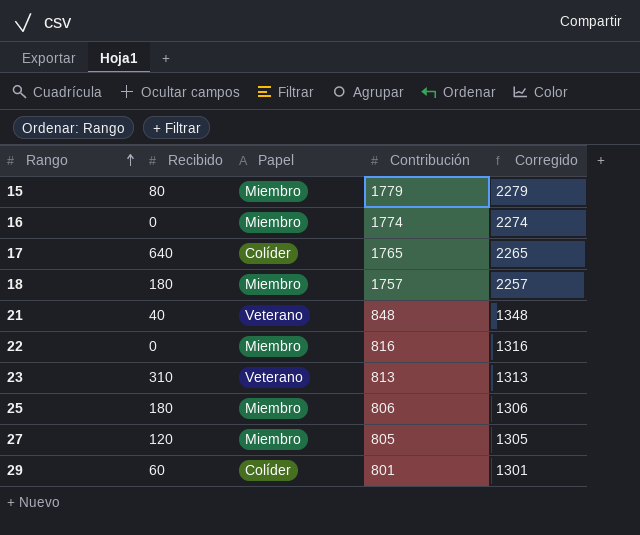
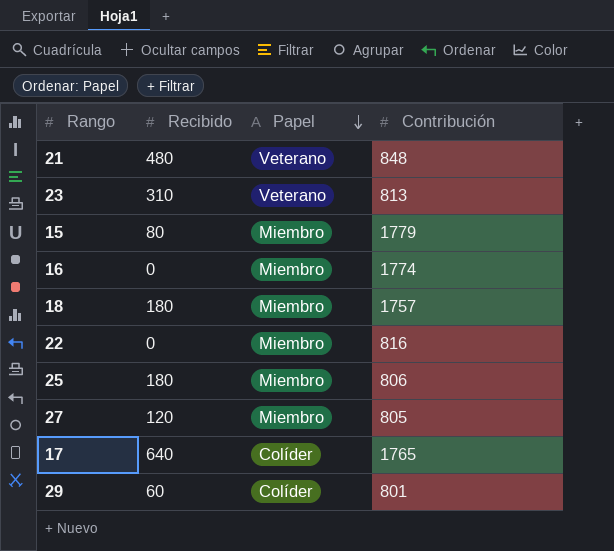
row order: Rango ascending -> Papel descending
column Corregido | formula: [Contribución] + 500 -> none
21 | Recibido: 40 -> 480

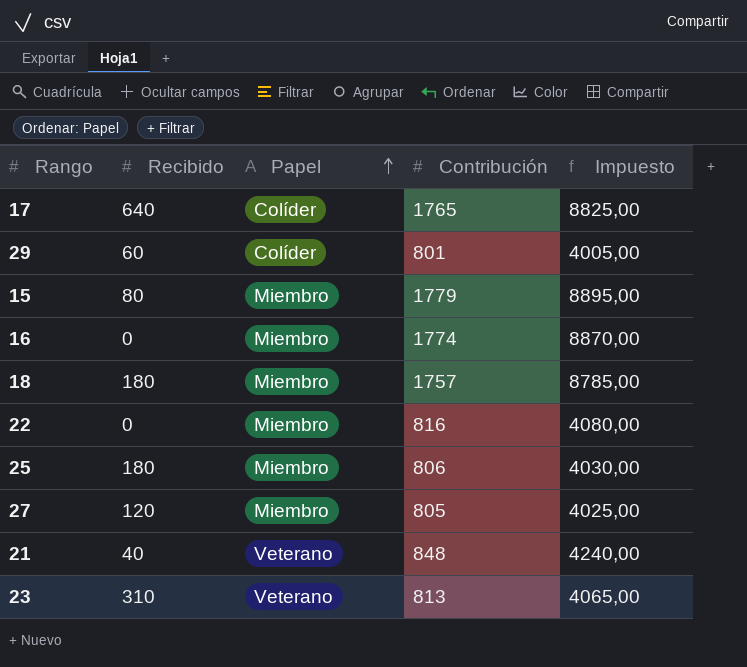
row order: Papel descending -> Papel ascending
column Impuesto | formula: none -> [Contribución] * 5
21 | Recibido: 480 -> 40

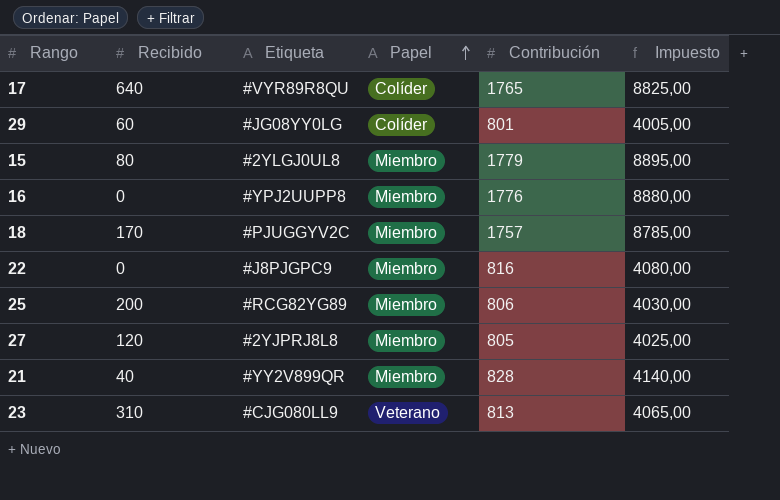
column Etiqueta | position: none -> 3
16 | Contribución: 1774 -> 1776
16 | Impuesto: 8870,00 -> 8880,00
18 | Recibido: 180 -> 170
25 | Recibido: 180 -> 200
21 | Papel: Veterano -> Miembro
21 | Contribución: 848 -> 828
21 | Impuesto: 4240,00 -> 4140,00

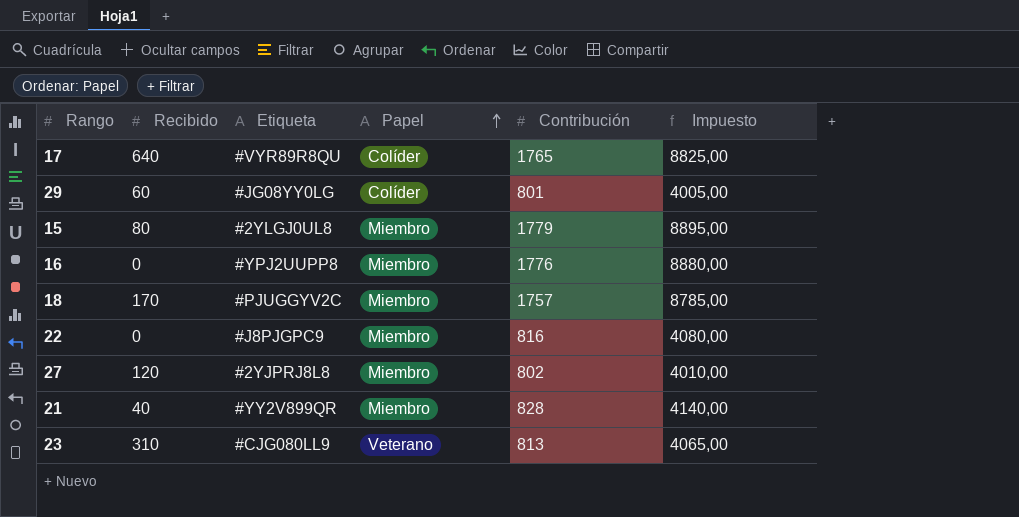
row 25: 200 | #RCG82YG89 | Miembro | 806 | 4030,00 -> none
27 | Contribución: 805 -> 802
27 | Impuesto: 4025,00 -> 4010,00

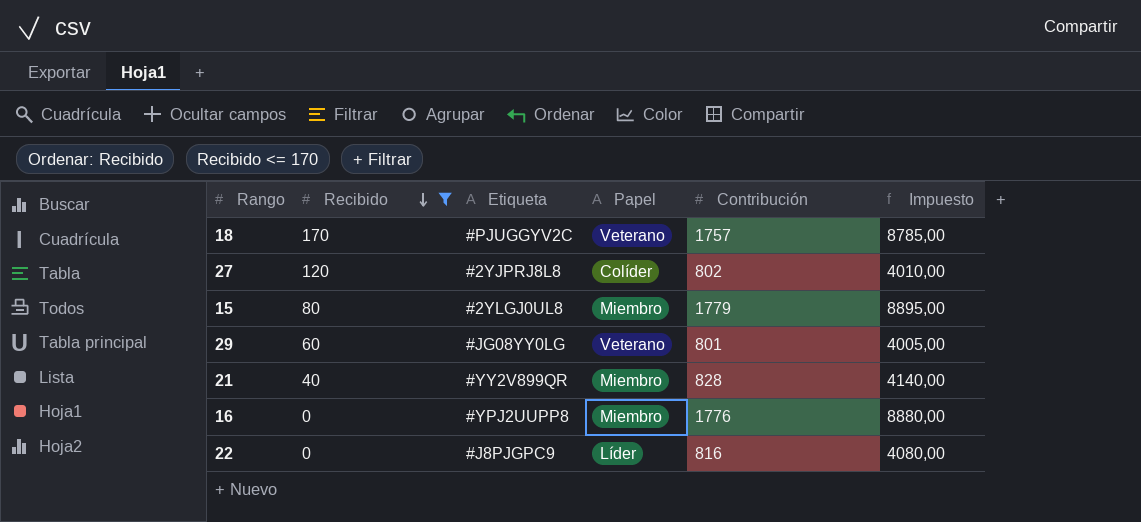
filter: none -> Recibido <= 170
row order: Papel ascending -> Recibido descending
18 | Papel: Miembro -> Veterano
27 | Papel: Miembro -> Colíder
29 | Papel: Colíder -> Veterano
22 | Papel: Miembro -> Líder

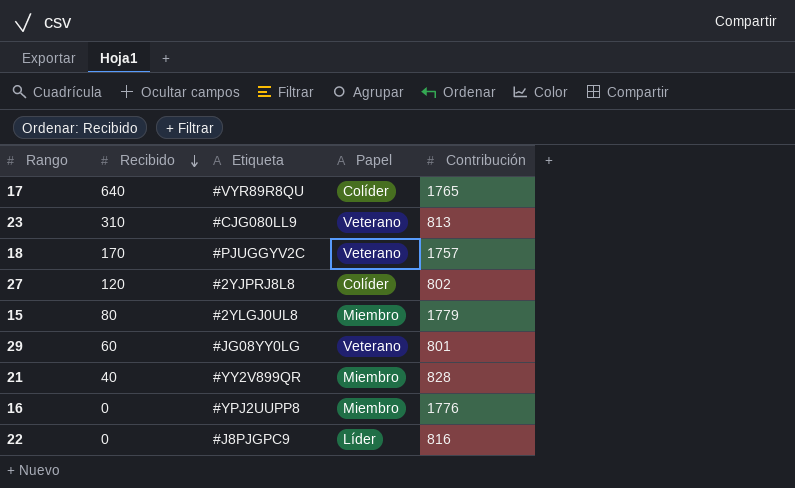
filter: Recibido <= 170 -> none
column Impuesto | formula: [Contribución] * 5 -> none

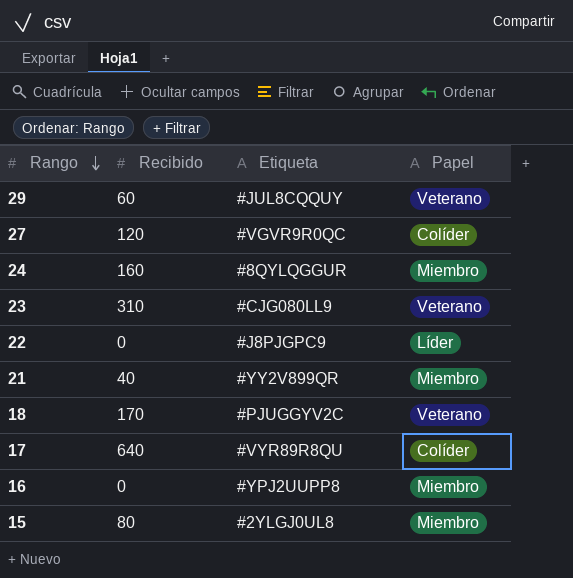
row order: Recibido descending -> Rango descending
column Contribución | position: 5 -> none
29 | Etiqueta: #JG08YY0LG -> #JUL8CQQUY
27 | Etiqueta: #2YJPRJ8L8 -> #VGVR9R0QC
row 24: none -> 160 | #8QYLQGGUR | Miembro

